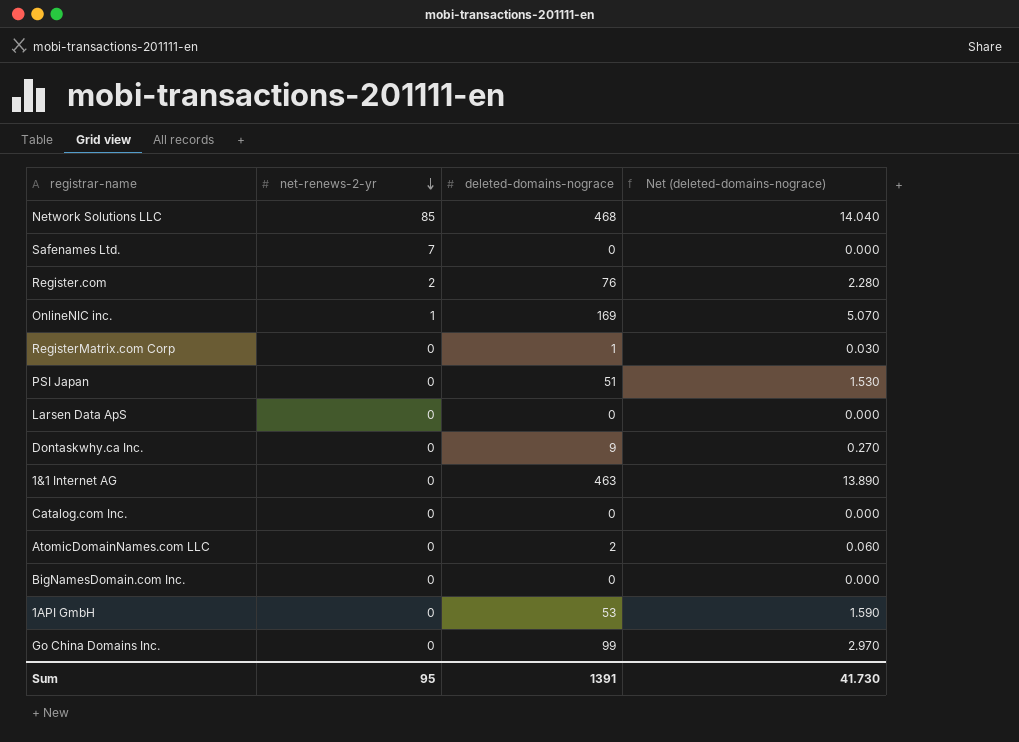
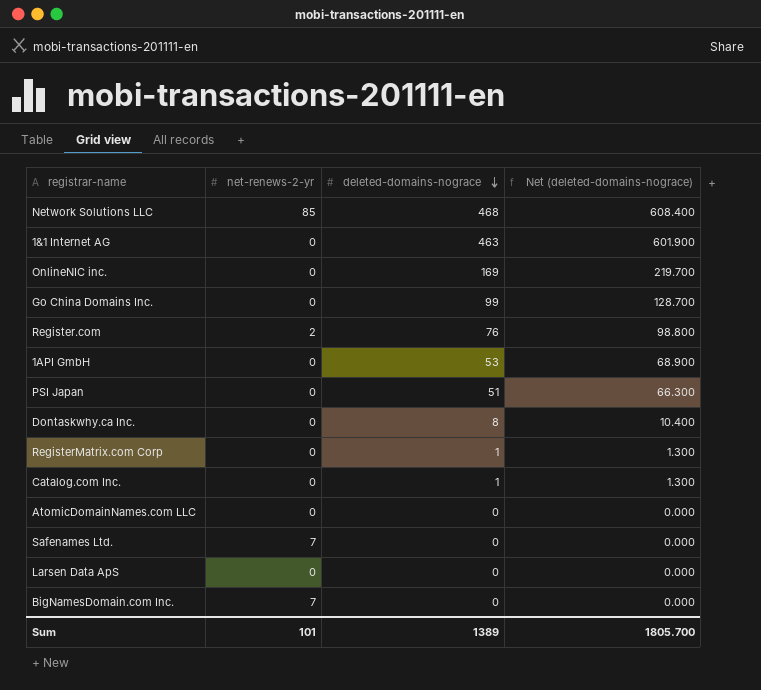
row order: net-renews-2-yr descending -> deleted-domains-nograce descending
column Net (deleted-domains-nograce) | formula: [deleted-domains-nograce] * 0.03 -> [deleted-domains-nograce] * 1.3
OnlineNIC inc. | net-renews-2-yr: 1 -> 0
Dontaskwhy.ca Inc. | deleted-domains-nograce: 9 -> 8
Catalog.com Inc. | deleted-domains-nograce: 0 -> 1
AtomicDomainNames.com LLC | deleted-domains-nograce: 2 -> 0
BigNamesDomain.com Inc. | net-renews-2-yr: 0 -> 7
Sum | net-renews-2-yr: 95 -> 101
Sum | deleted-domains-nograce: 1391 -> 1389
Sum | Net (deleted-domains-nograce): 41.730 -> 1805.700

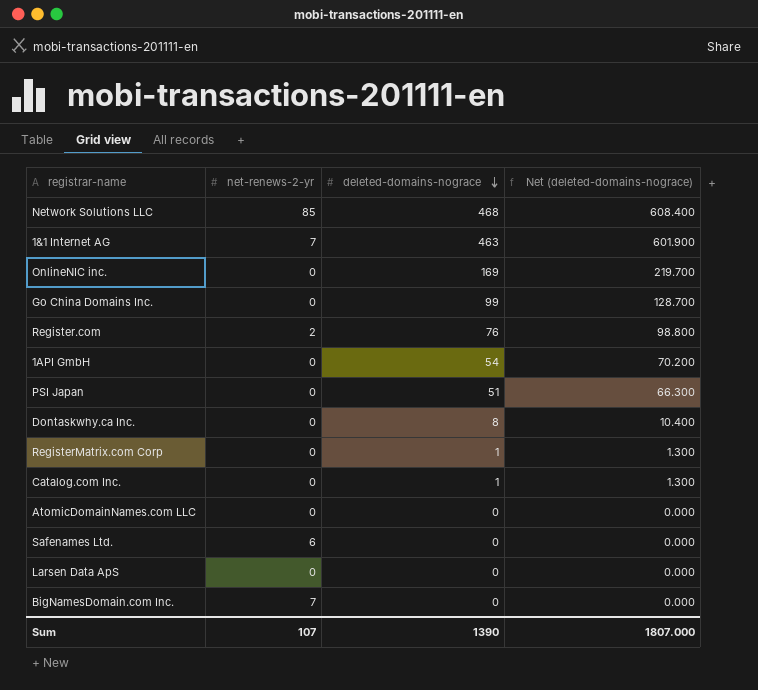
1&1 Internet AG | net-renews-2-yr: 0 -> 7
1API GmbH | deleted-domains-nograce: 53 -> 54
1API GmbH | Net (deleted-domains-nograce): 68.900 -> 70.200
Safenames Ltd. | net-renews-2-yr: 7 -> 6
Sum | net-renews-2-yr: 101 -> 107
Sum | deleted-domains-nograce: 1389 -> 1390
Sum | Net (deleted-domains-nograce): 1805.700 -> 1807.000

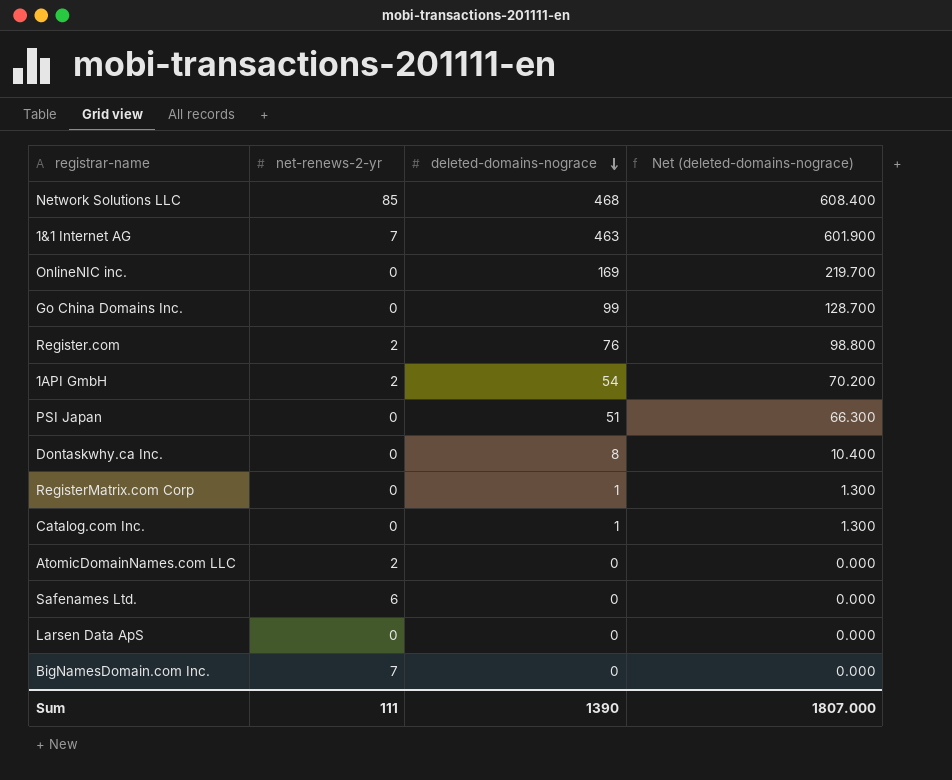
1API GmbH | net-renews-2-yr: 0 -> 2
AtomicDomainNames.com LLC | net-renews-2-yr: 0 -> 2
Sum | net-renews-2-yr: 107 -> 111

